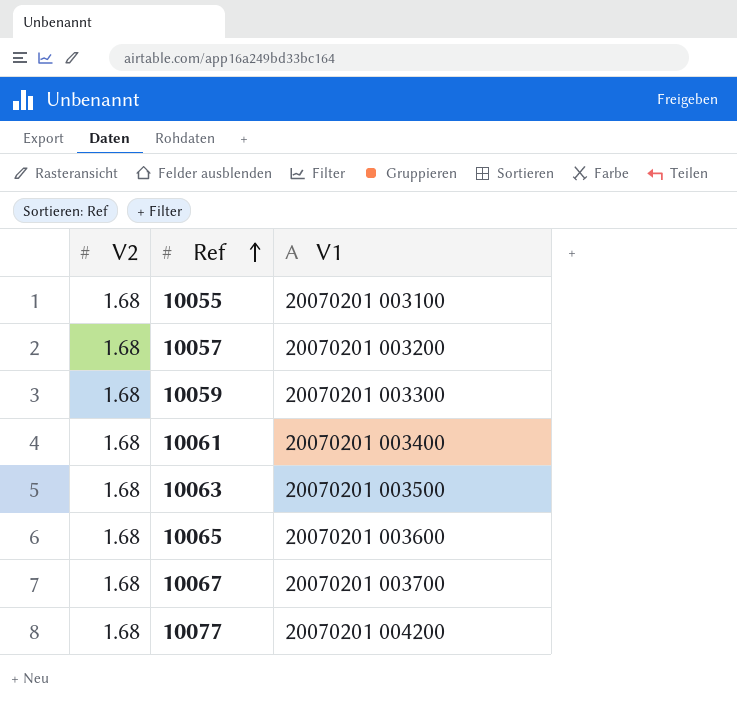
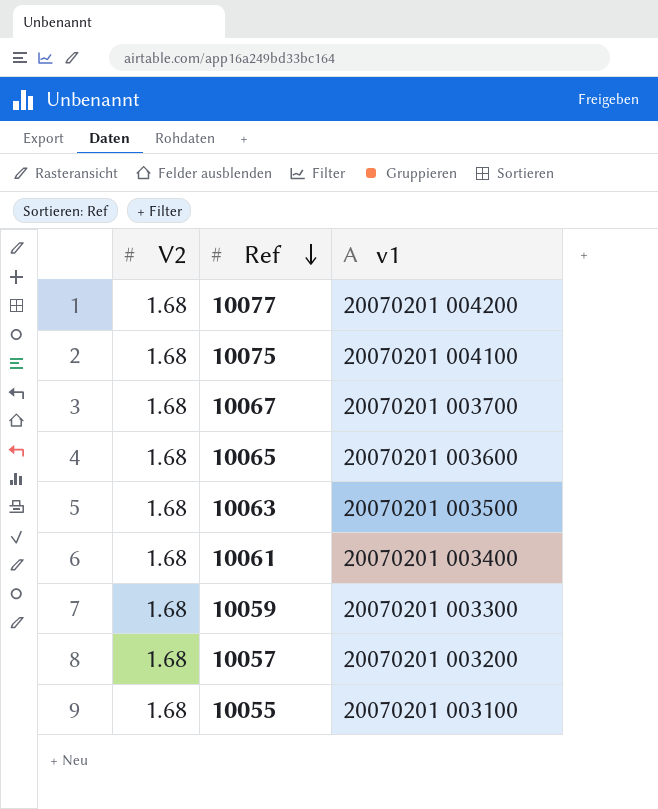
row order: Ref ascending -> Ref descending
column name: V1 -> v1
row 10075: none -> 1.68 | 20070201 004100

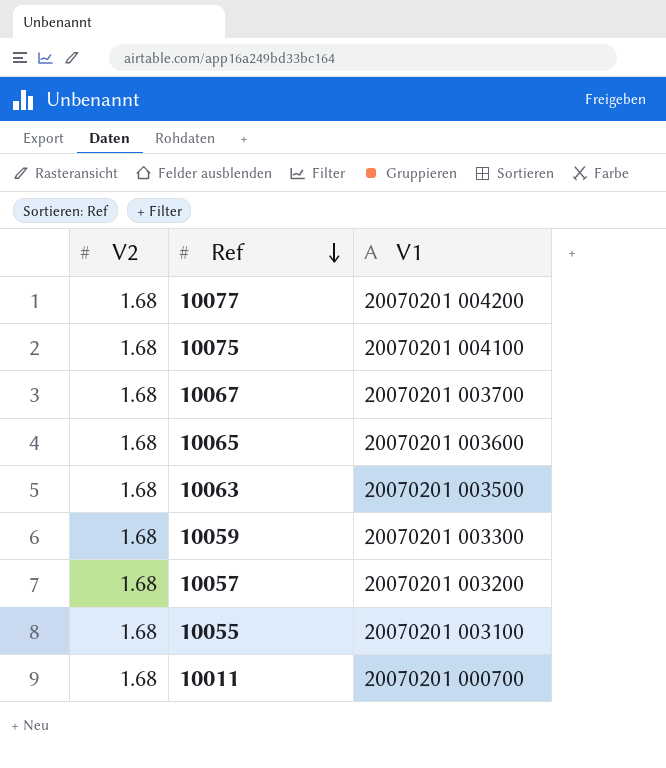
column name: v1 -> V1
row 10061: 1.68 | 20070201 003400 -> none
row 10011: none -> 1.68 | 20070201 000700

